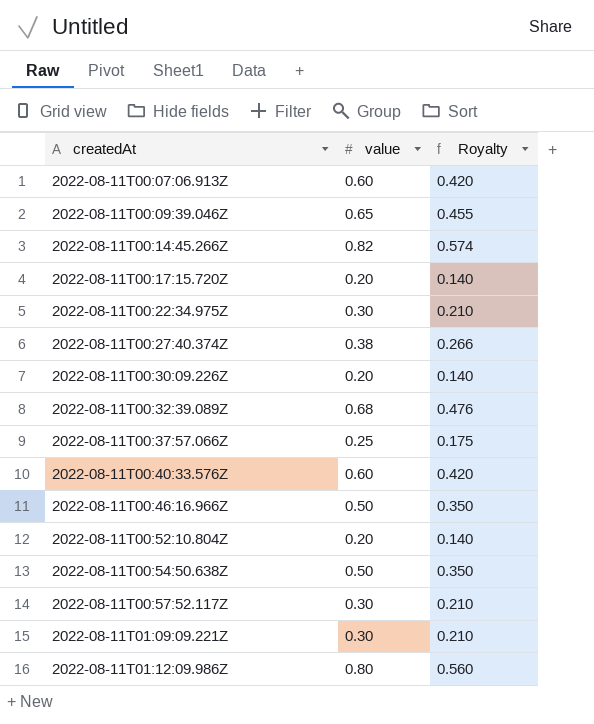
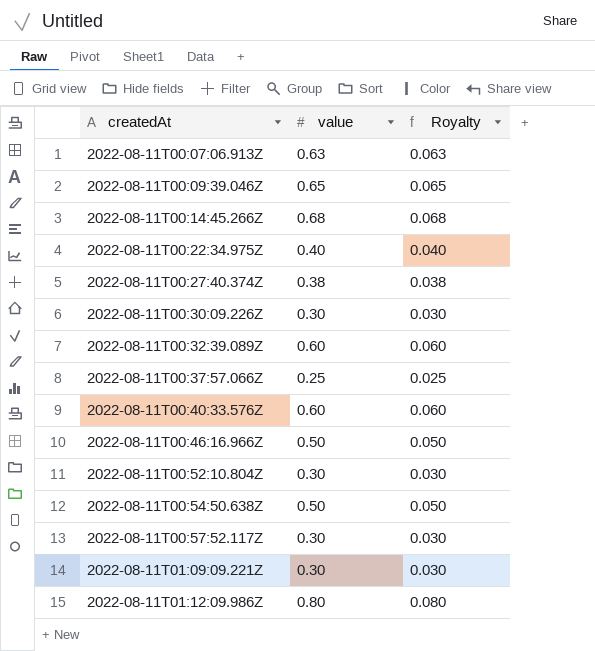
column Royalty | formula: [value] * 0.7 -> [value] * 0.1
row 2022-08-11T00:17:15.720Z: 0.20 | 0.140 -> none
2022-08-11T00:07:06.913Z | value: 0.60 -> 0.63
2022-08-11T00:14:45.266Z | value: 0.82 -> 0.68
2022-08-11T00:22:34.975Z | value: 0.30 -> 0.40
2022-08-11T00:30:09.226Z | value: 0.20 -> 0.30
2022-08-11T00:32:39.089Z | value: 0.68 -> 0.60
2022-08-11T00:52:10.804Z | value: 0.20 -> 0.30

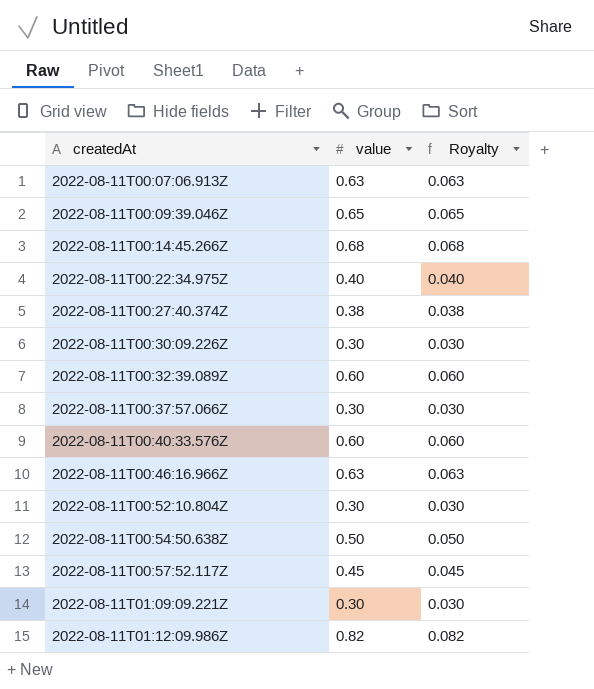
2022-08-11T00:37:57.066Z | value: 0.25 -> 0.30
2022-08-11T00:37:57.066Z | Royalty: 0.025 -> 0.030
2022-08-11T00:46:16.966Z | value: 0.50 -> 0.63
2022-08-11T00:46:16.966Z | Royalty: 0.050 -> 0.063
2022-08-11T00:57:52.117Z | value: 0.30 -> 0.45
2022-08-11T00:57:52.117Z | Royalty: 0.030 -> 0.045
2022-08-11T01:12:09.986Z | value: 0.80 -> 0.82
2022-08-11T01:12:09.986Z | Royalty: 0.080 -> 0.082

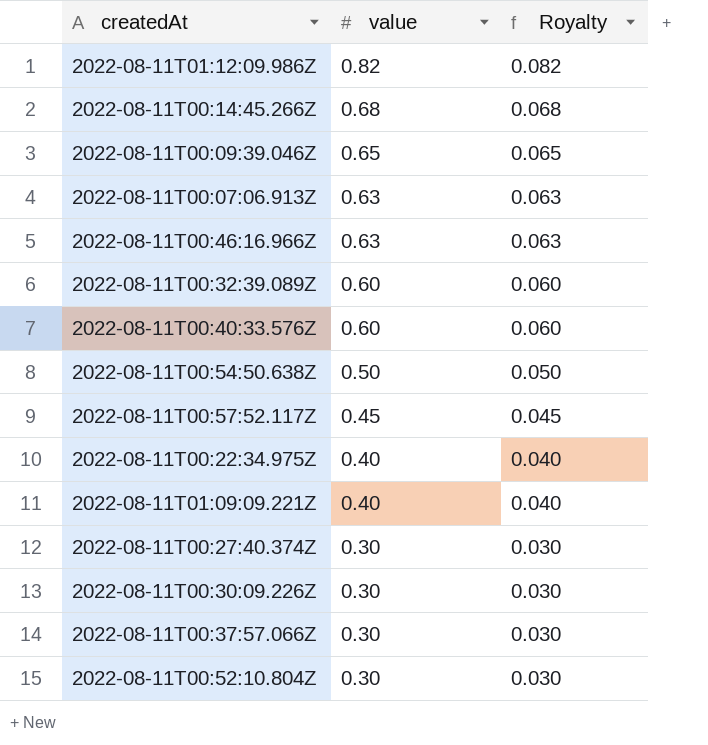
row order: createdAt ascending -> value descending
2022-08-11T01:09:09.221Z | value: 0.30 -> 0.40
2022-08-11T01:09:09.221Z | Royalty: 0.030 -> 0.040
2022-08-11T00:27:40.374Z | value: 0.38 -> 0.30
2022-08-11T00:27:40.374Z | Royalty: 0.038 -> 0.030

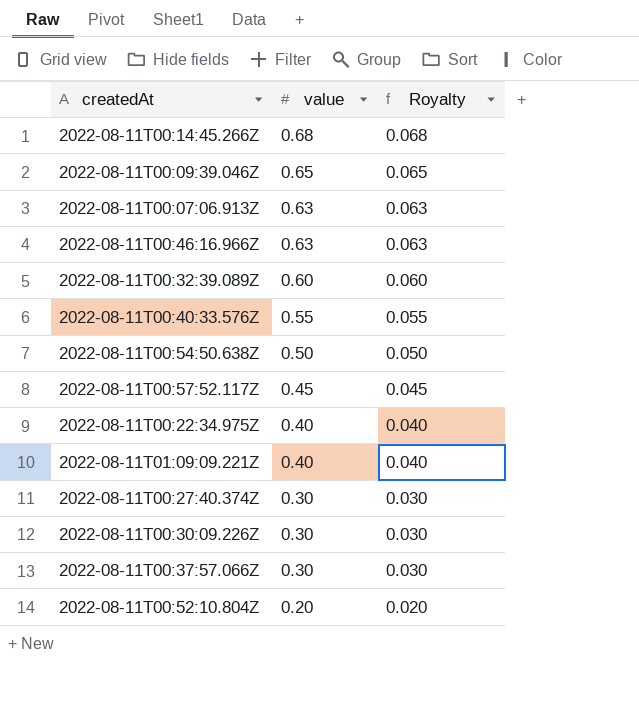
row 2022-08-11T01:12:09.986Z: 0.82 | 0.082 -> none
2022-08-11T00:40:33.576Z | value: 0.60 -> 0.55
2022-08-11T00:40:33.576Z | Royalty: 0.060 -> 0.055
2022-08-11T00:52:10.804Z | value: 0.30 -> 0.20
2022-08-11T00:52:10.804Z | Royalty: 0.030 -> 0.020

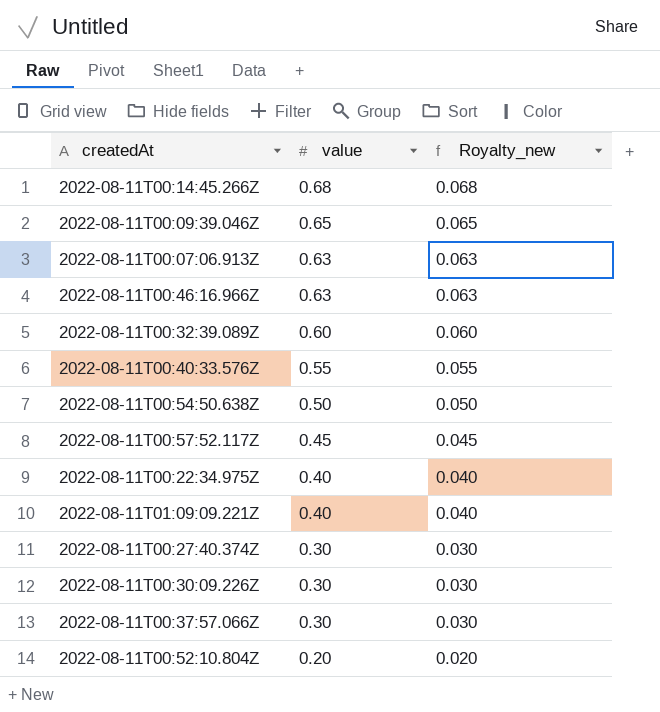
column name: Royalty -> Royalty_new

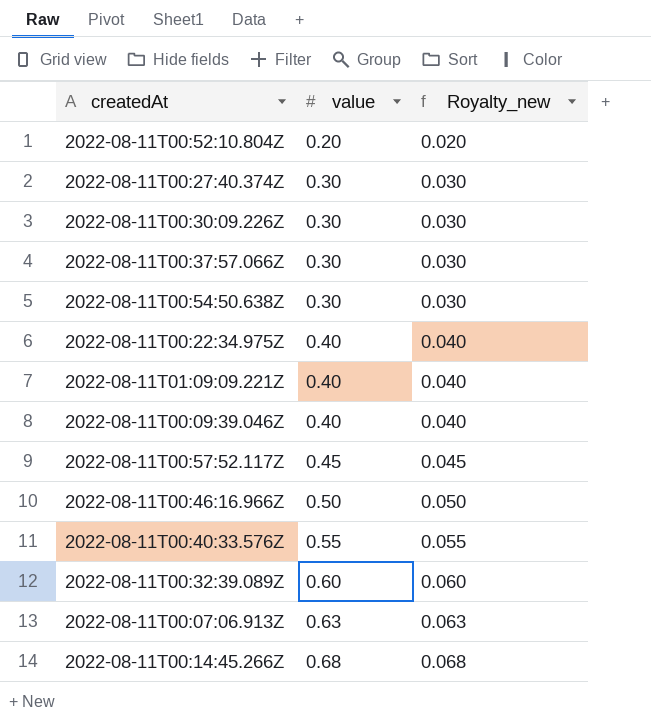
row order: value descending -> value ascending
2022-08-11T00:54:50.638Z | value: 0.50 -> 0.30
2022-08-11T00:54:50.638Z | Royalty_new: 0.050 -> 0.030
2022-08-11T00:09:39.046Z | value: 0.65 -> 0.40
2022-08-11T00:09:39.046Z | Royalty_new: 0.065 -> 0.040
2022-08-11T00:46:16.966Z | value: 0.63 -> 0.50
2022-08-11T00:46:16.966Z | Royalty_new: 0.063 -> 0.050

